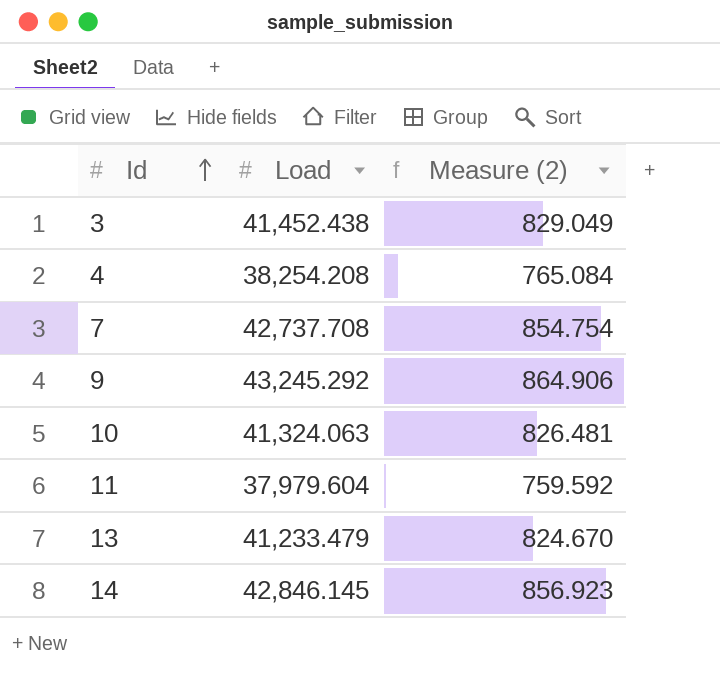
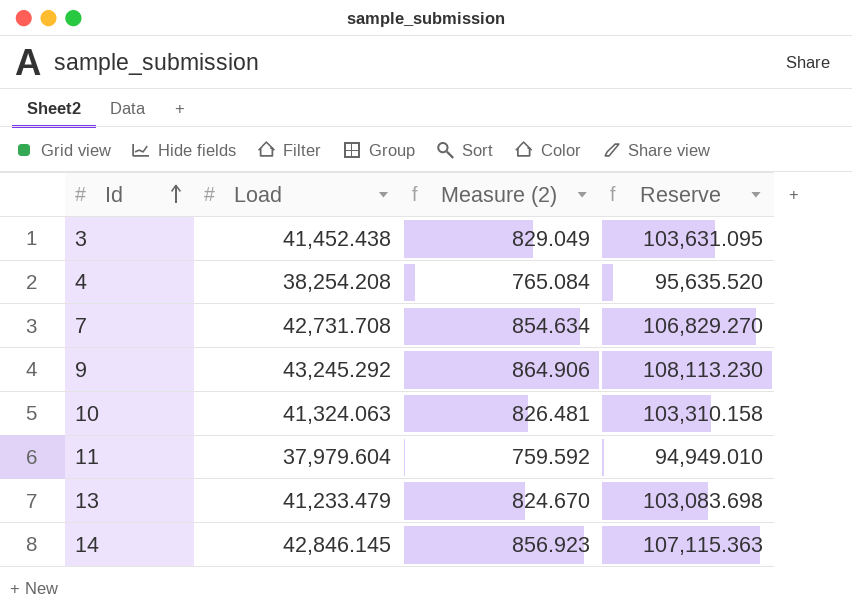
column Reserve | formula: none -> [Load] * 2.5
7 | Load: 42,737.708 -> 42,731.708
7 | Measure (2): 854.754 -> 854.634

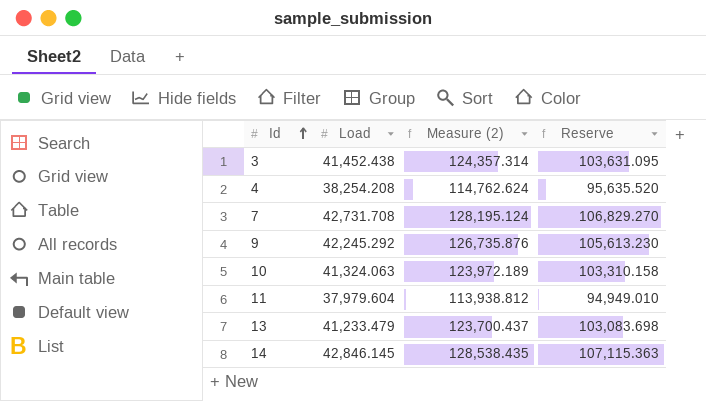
column Measure (2) | formula: [Load] * 0.02 -> [Load] * 3
9 | Load: 43,245.292 -> 42,245.292
9 | Reserve: 108,113.230 -> 105,613.230

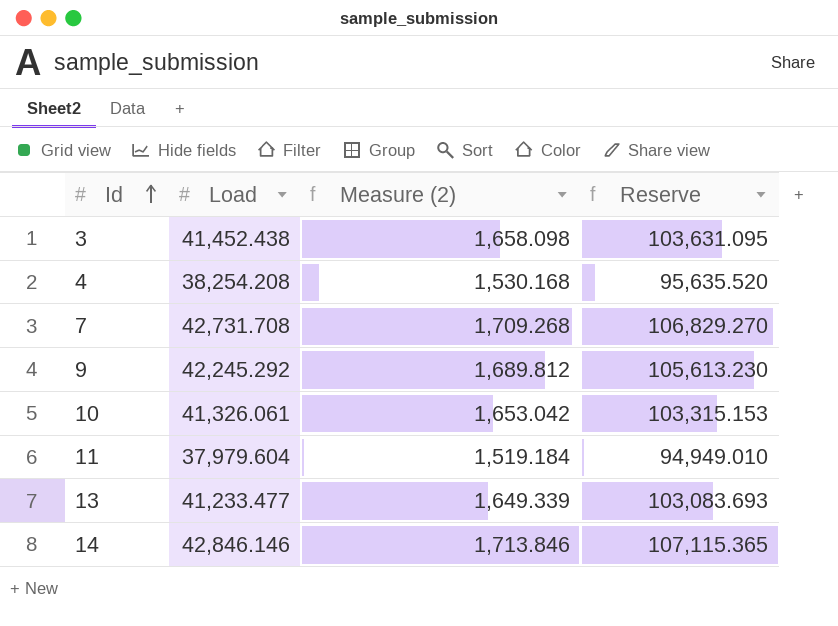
column Measure (2) | formula: [Load] * 3 -> [Load] * 0.04
10 | Load: 41,324.063 -> 41,326.061
10 | Reserve: 103,310.158 -> 103,315.153
13 | Load: 41,233.479 -> 41,233.477
13 | Reserve: 103,083.698 -> 103,083.693
14 | Load: 42,846.145 -> 42,846.146
14 | Reserve: 107,115.363 -> 107,115.365

